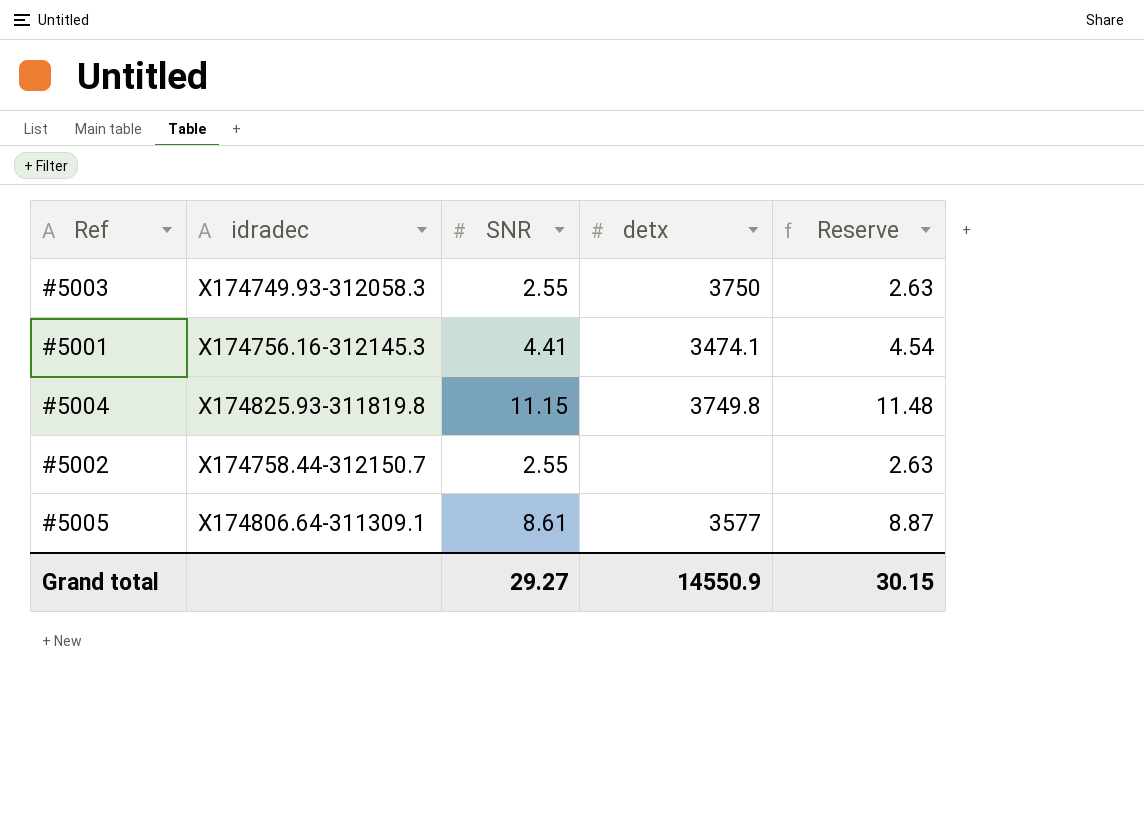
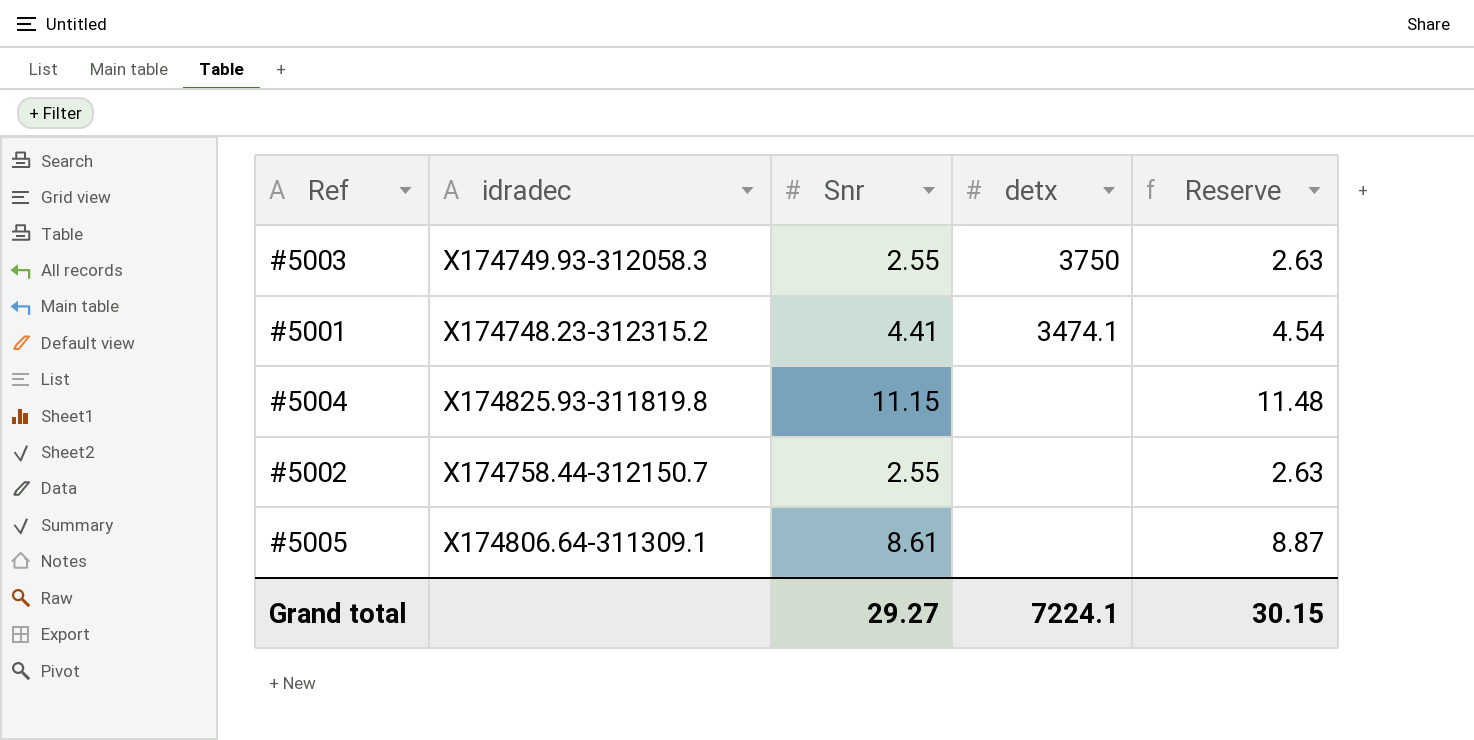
column name: SNR -> Snr
#5001 | idradec: X174756.16-312145.3 -> X174748.23-312315.2
#5004 | detx: 3749.8 -> none
#5005 | detx: 3577 -> none
Grand total | detx: 14550.9 -> 7224.1

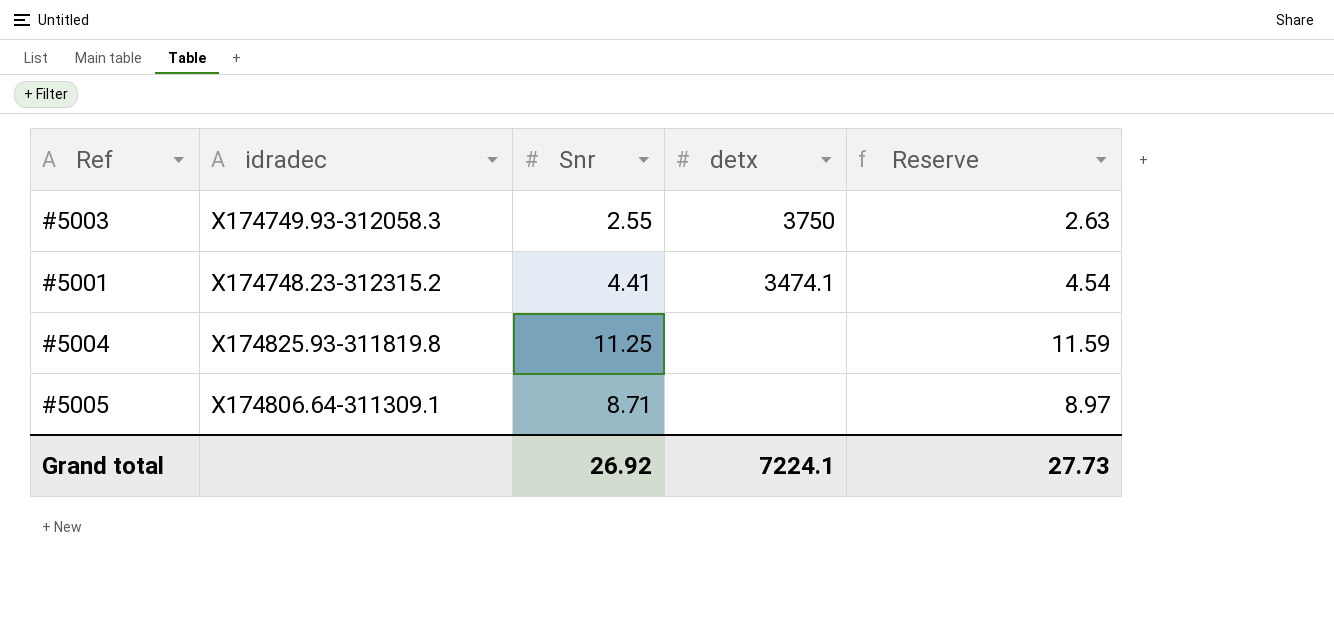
row #5002: X174758.44-312150.7 | 2.55 | none | 2.63 -> none
#5004 | Snr: 11.15 -> 11.25
#5004 | Reserve: 11.48 -> 11.59
#5005 | Snr: 8.61 -> 8.71
#5005 | Reserve: 8.87 -> 8.97
Grand total | Snr: 29.27 -> 26.92
Grand total | Reserve: 30.15 -> 27.73

